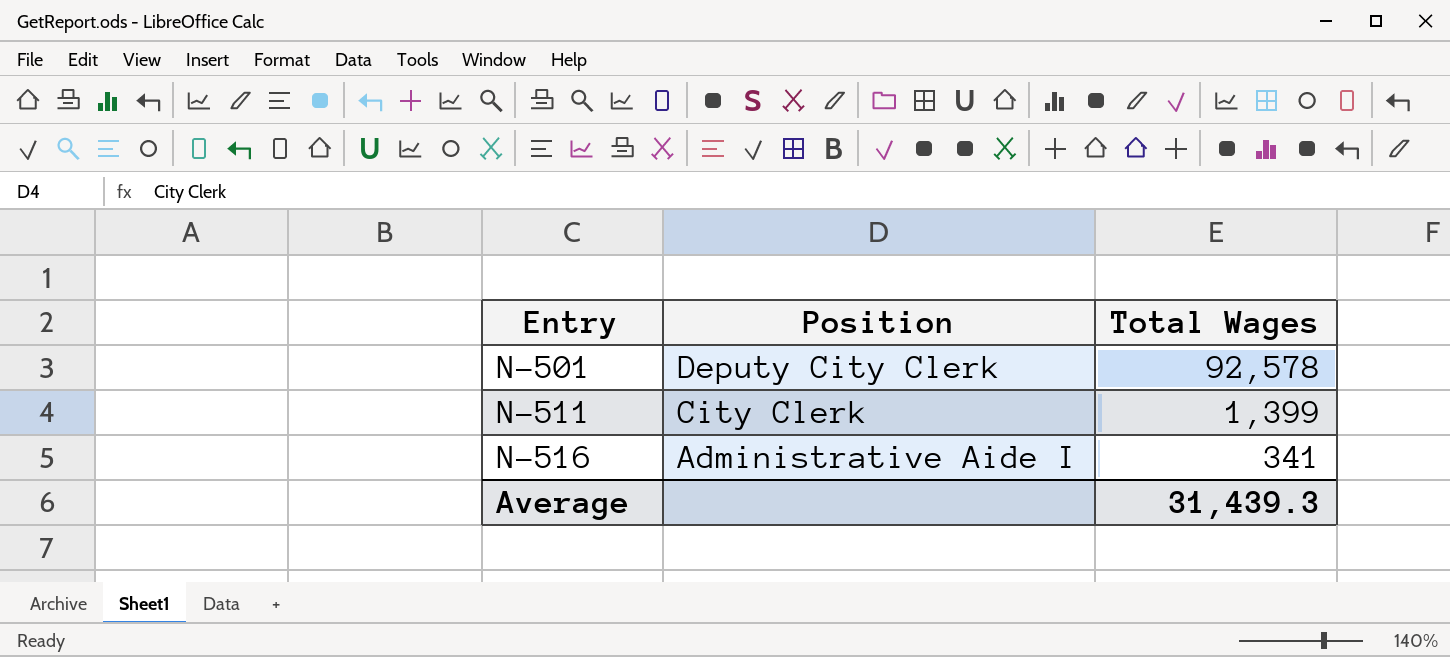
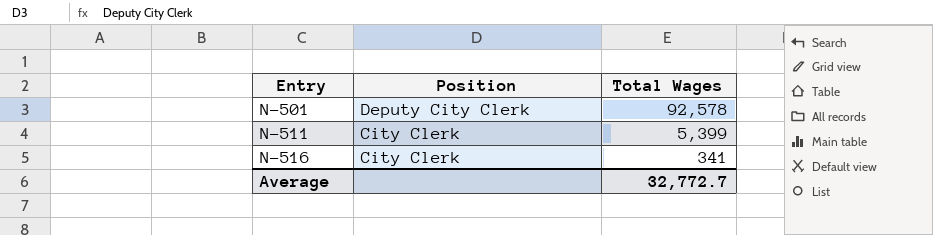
N-511 | Total Wages: 1,399 -> 5,399
N-516 | Position: Administrative Aide I -> City Clerk
Average | Total Wages: 31,439.3 -> 32,772.7

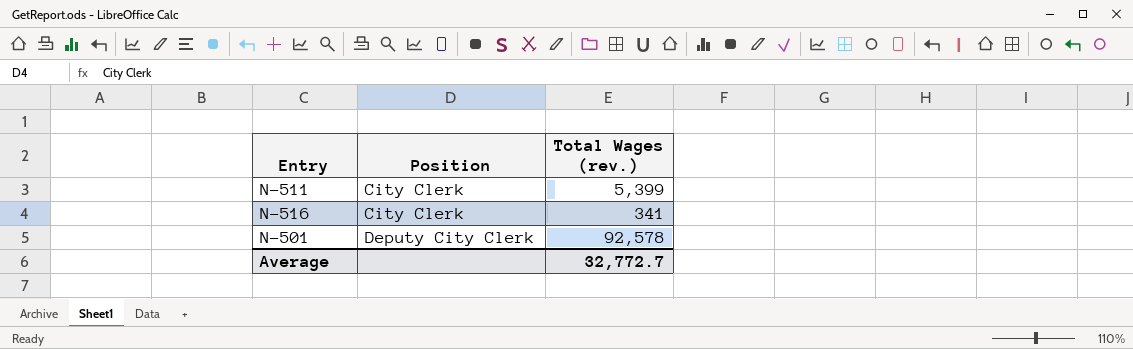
row order: Entry ascending -> Position ascending
column name: Total Wages -> Total Wages (rev.)

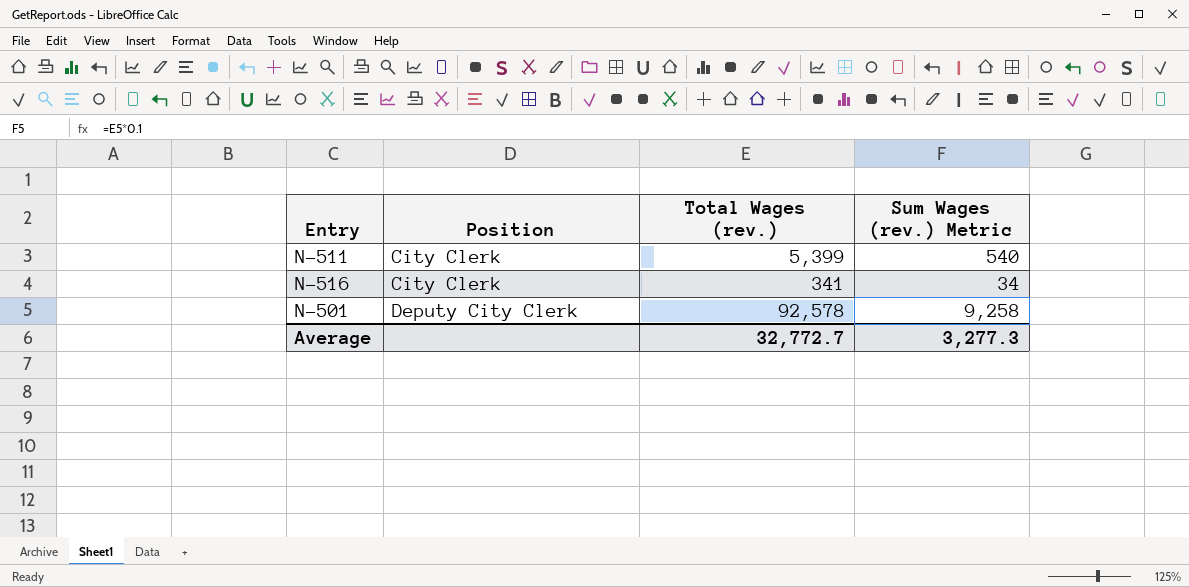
column Sum Wages (rev.) Metric | formula: none -> [Total Wages (rev.)] * 0.1

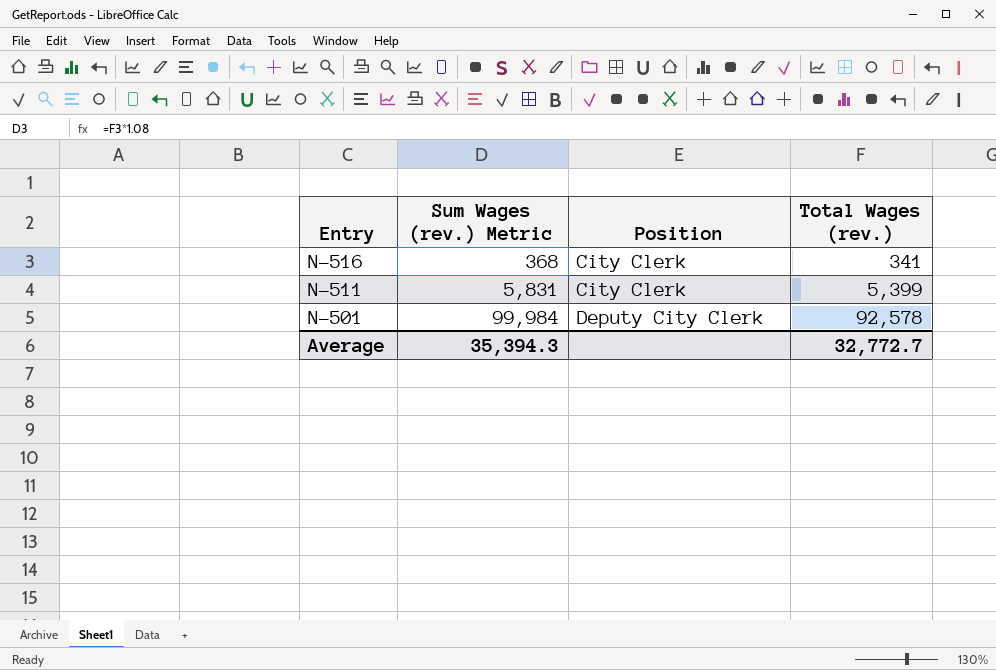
row order: Position ascending -> Entry descending
column Sum Wages (rev.) Metric | formula: [Total Wages (rev.)] * 0.1 -> [Total Wages (rev.)] * 1.08
column Sum Wages (rev.) Metric | position: 4 -> 2
Average | Sum Wages (rev.) Metric: 3,277.3 -> 35,394.3

